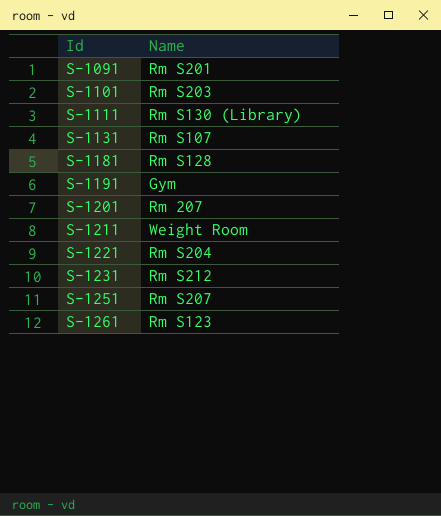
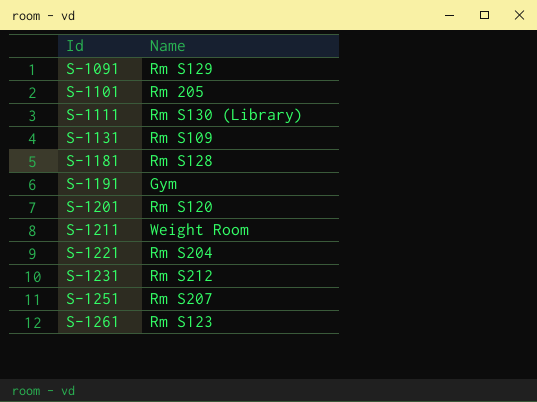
S-1091 | Name: Rm S201 -> Rm S129
S-1101 | Name: Rm S203 -> Rm 205
S-1131 | Name: Rm S107 -> Rm S109
S-1201 | Name: Rm 207 -> Rm S120

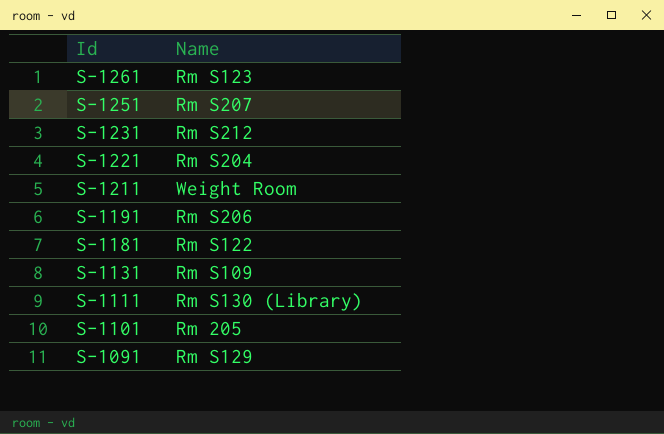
row order: Id ascending -> Id descending
row S-1201: Rm S120 -> none
S-1191 | Name: Gym -> Rm S206
S-1181 | Name: Rm S128 -> Rm S122

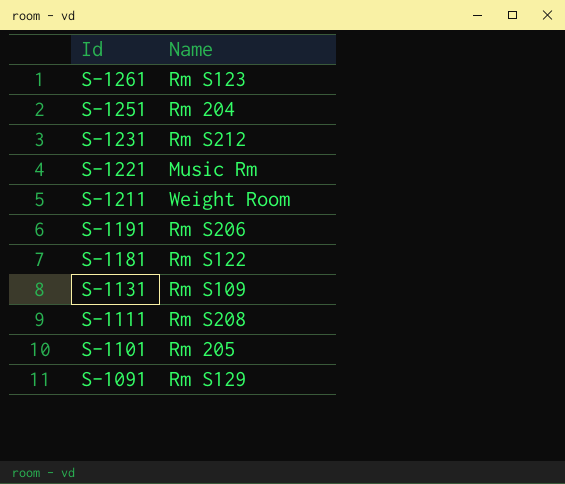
S-1251 | Name: Rm S207 -> Rm 204
S-1221 | Name: Rm S204 -> Music Rm
S-1111 | Name: Rm S130 (Library) -> Rm S208

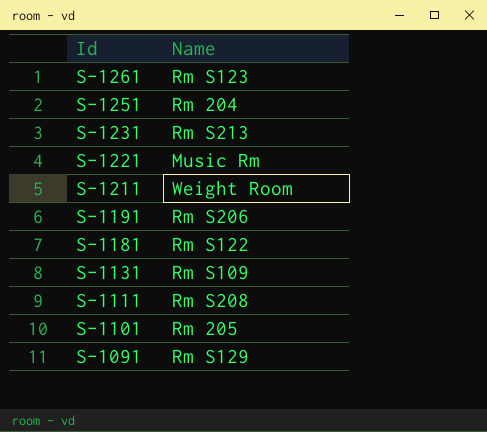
S-1231 | Name: Rm S212 -> Rm S213

